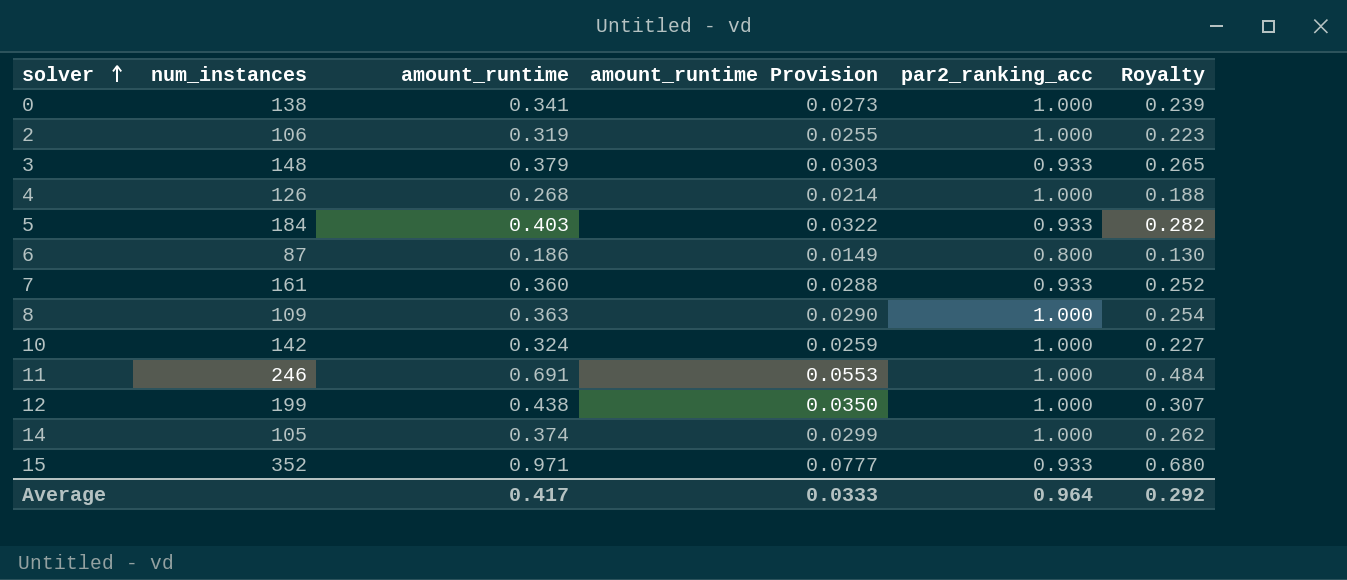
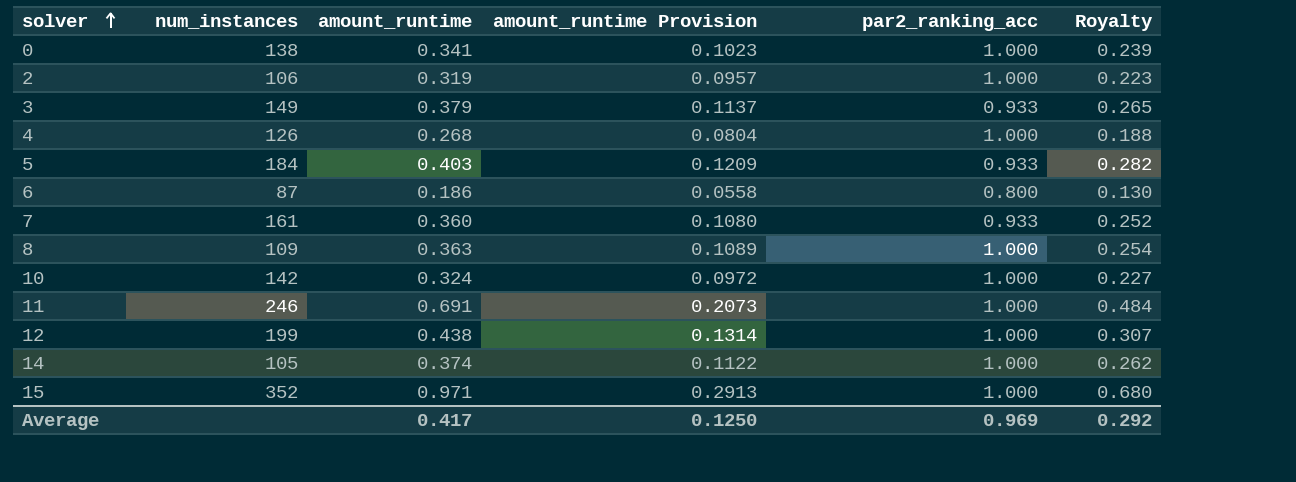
column amount_runtime Provision | formula: [amount_runtime] * 0.08 -> [amount_runtime] * 0.3
3 | num_instances: 148 -> 149
15 | par2_ranking_acc: 0.933 -> 1.000
Average | amount_runtime Provision: 0.0333 -> 0.1250
Average | par2_ranking_acc: 0.964 -> 0.969

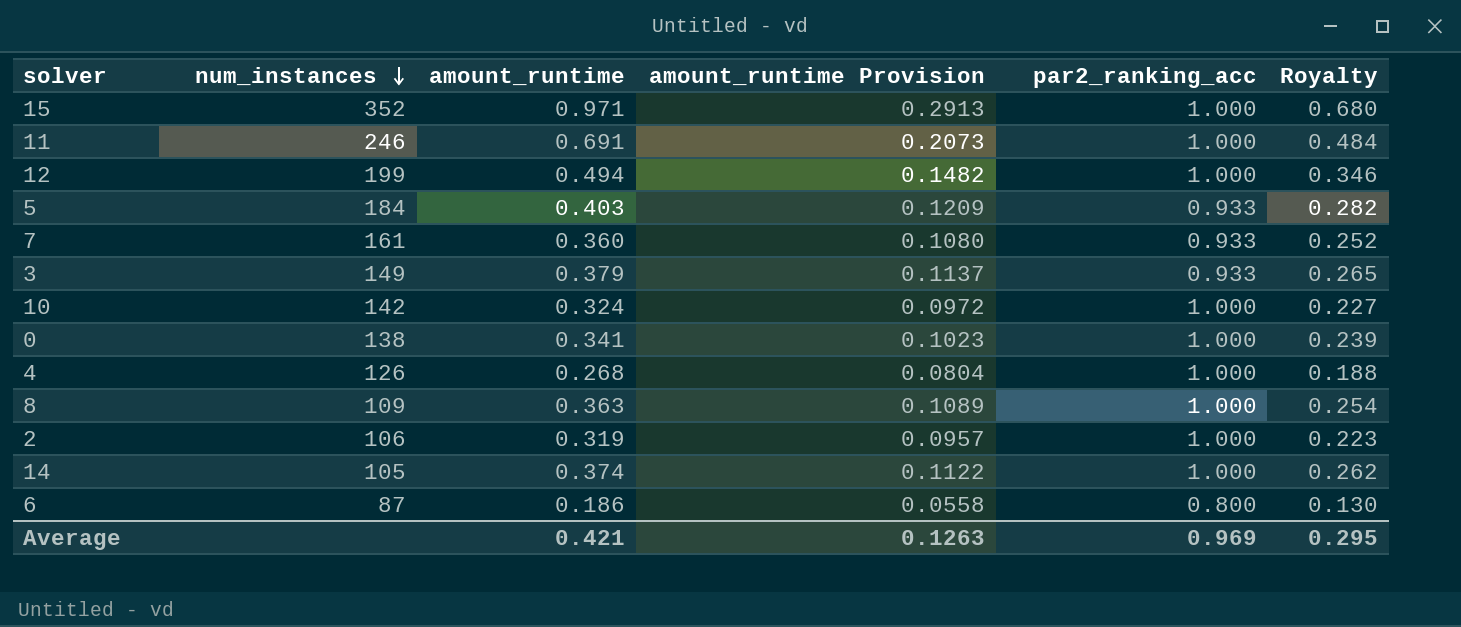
row order: solver ascending -> num_instances descending
12 | amount_runtime: 0.438 -> 0.494
12 | amount_runtime Provision: 0.1314 -> 0.1482
12 | Royalty: 0.307 -> 0.346
Average | amount_runtime: 0.417 -> 0.421
Average | amount_runtime Provision: 0.1250 -> 0.1263
Average | Royalty: 0.292 -> 0.295

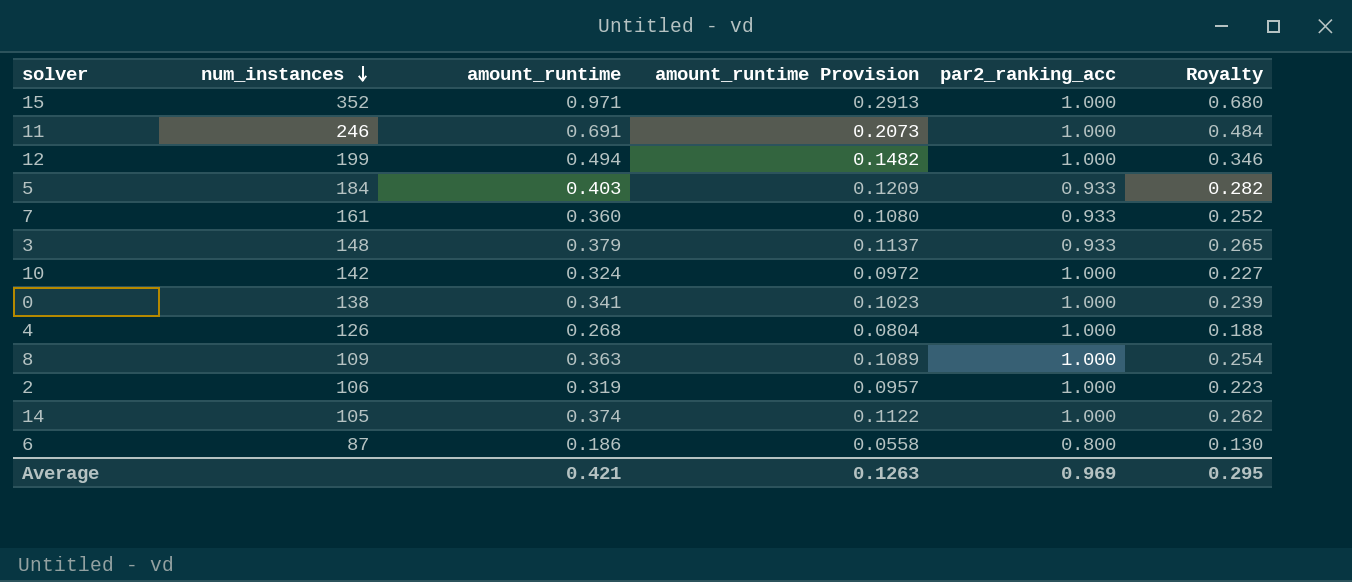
3 | num_instances: 149 -> 148

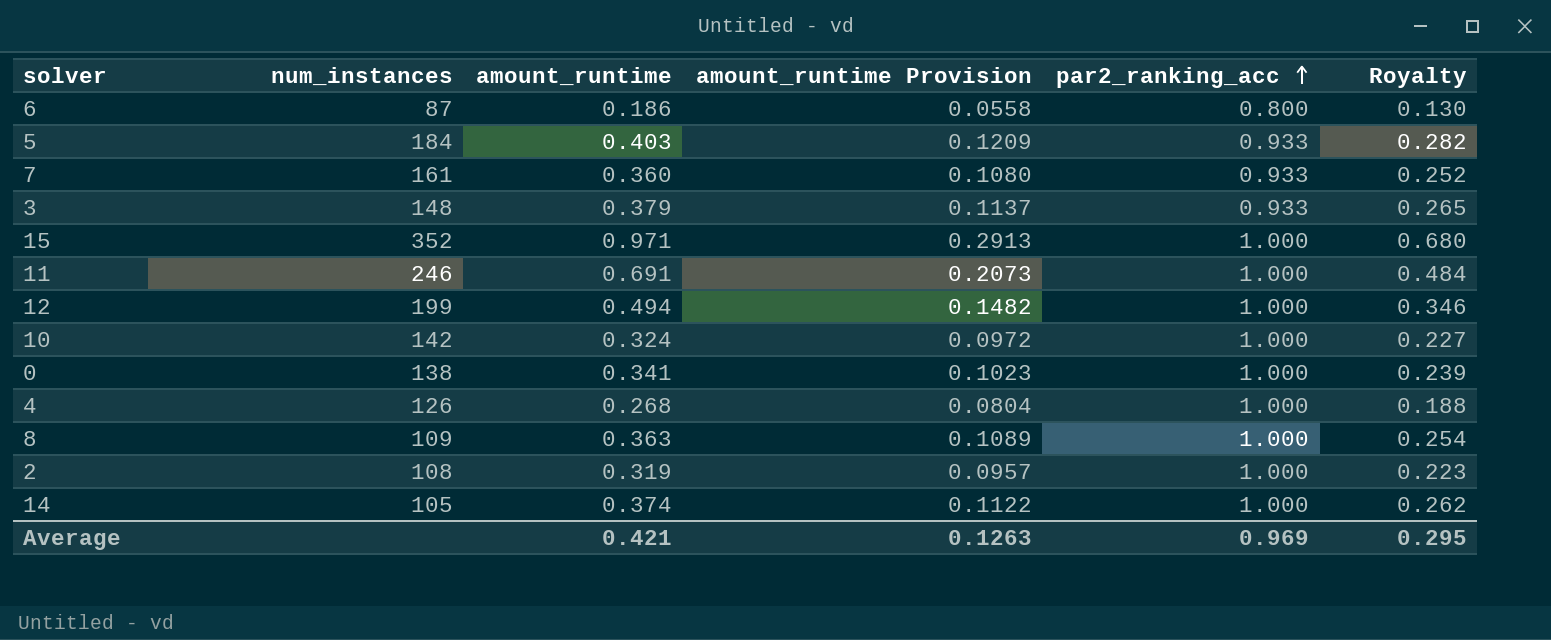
row order: num_instances descending -> par2_ranking_acc ascending
2 | num_instances: 106 -> 108

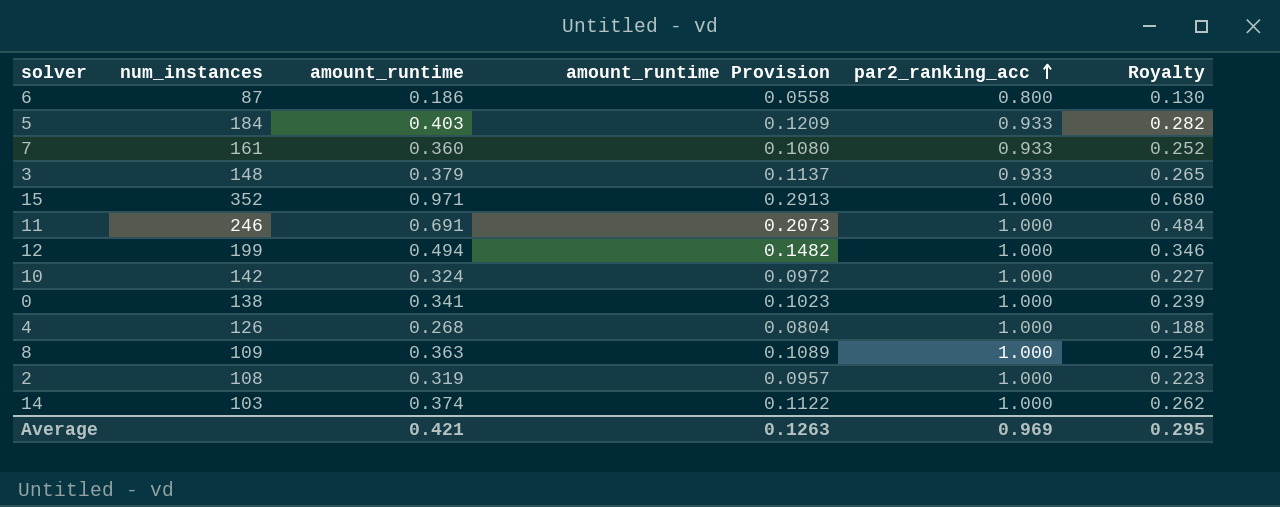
14 | num_instances: 105 -> 103

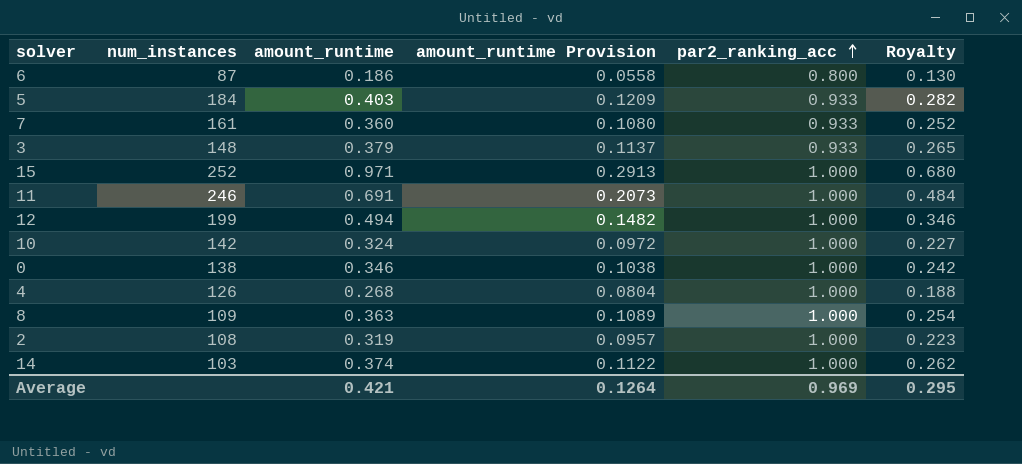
15 | num_instances: 352 -> 252
0 | amount_runtime: 0.341 -> 0.346
0 | amount_runtime Provision: 0.1023 -> 0.1038
0 | Royalty: 0.239 -> 0.242
Average | amount_runtime Provision: 0.1263 -> 0.1264

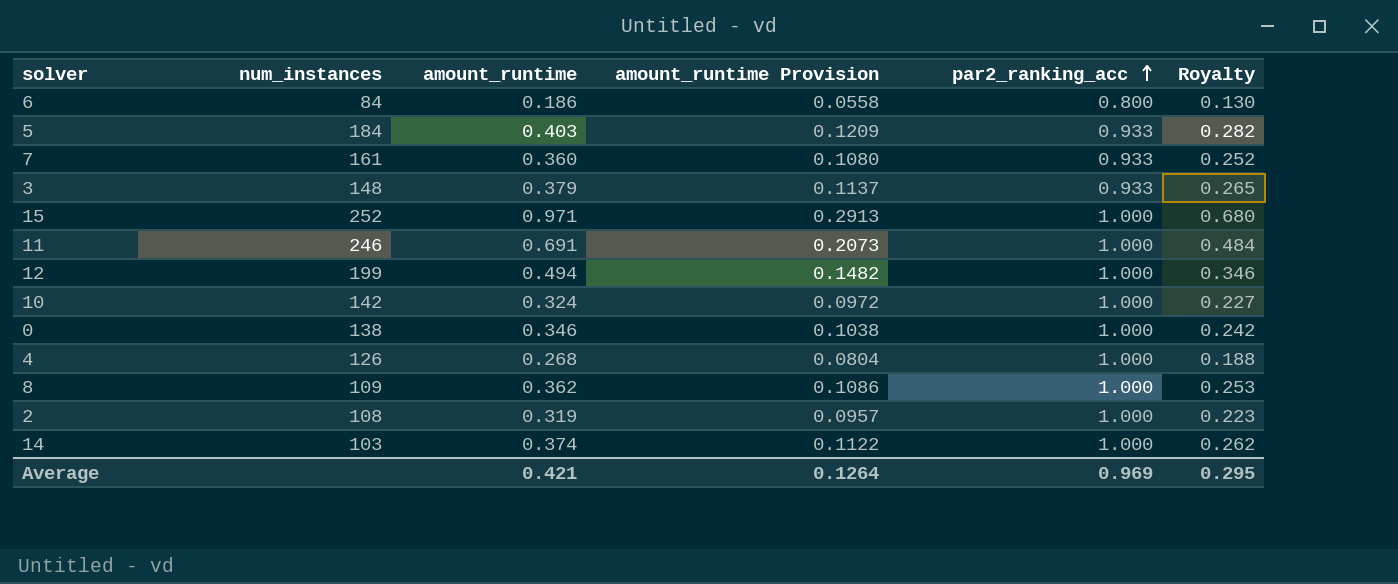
6 | num_instances: 87 -> 84
8 | amount_runtime: 0.363 -> 0.362
8 | amount_runtime Provision: 0.1089 -> 0.1086
8 | Royalty: 0.254 -> 0.253

